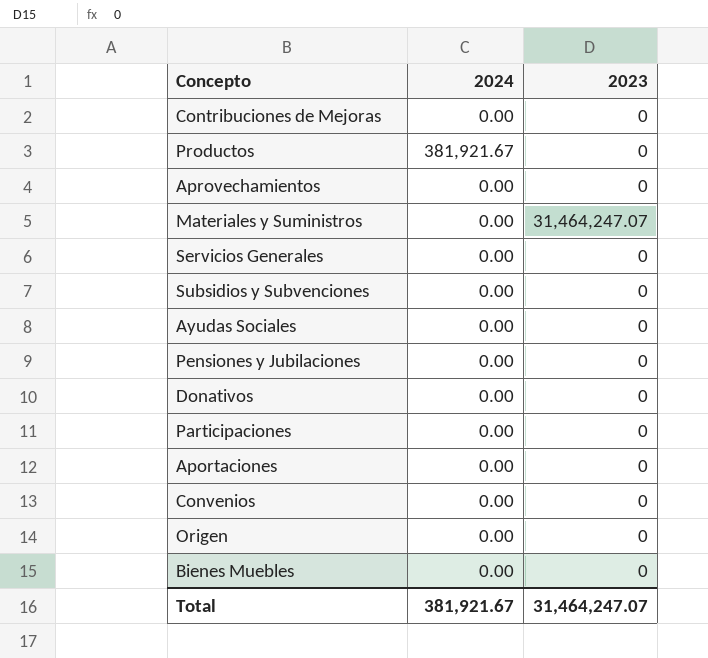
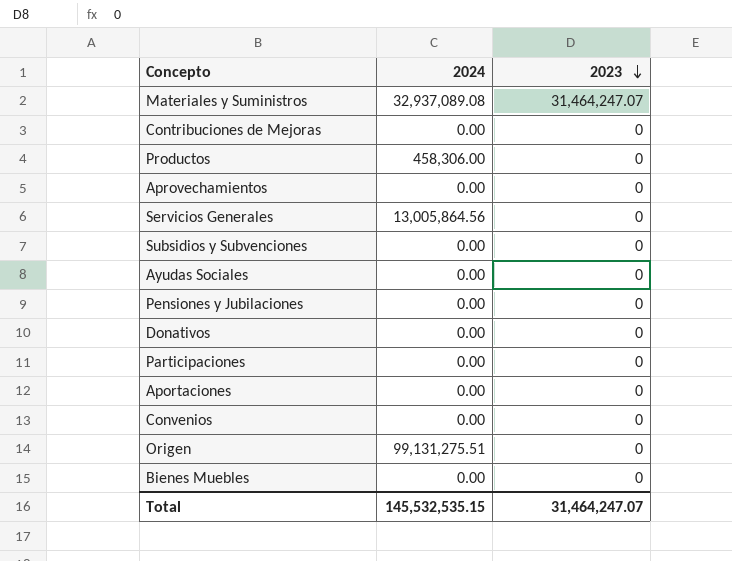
row order: none -> 2023 descending
Materiales y Suministros | 2024: 0.00 -> 32,937,089.08
Productos | 2024: 381,921.67 -> 458,306.00
Servicios Generales | 2024: 0.00 -> 13,005,864.56
Origen | 2024: 0.00 -> 99,131,275.51
Total | 2024: 381,921.67 -> 145,532,535.15

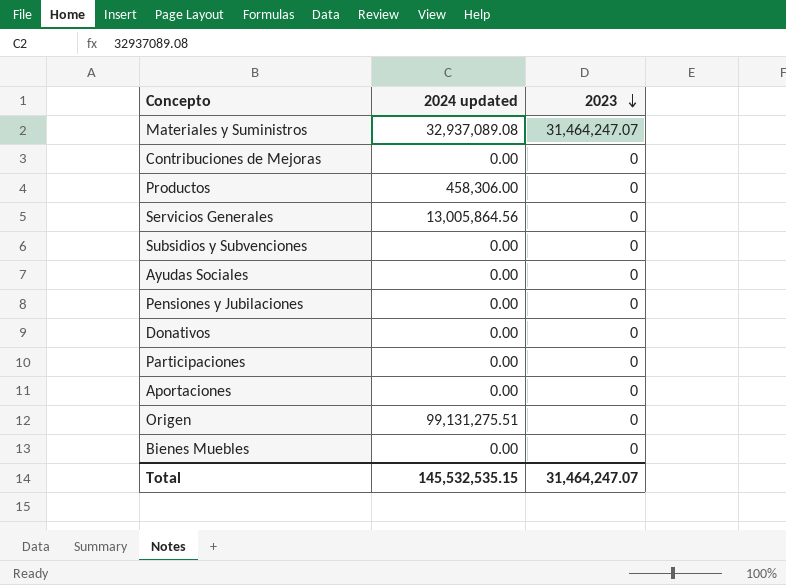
column name: 2024 -> 2024 updated
row Aprovechamientos: 0.00 | 0 -> none
row Convenios: 0.00 | 0 -> none

